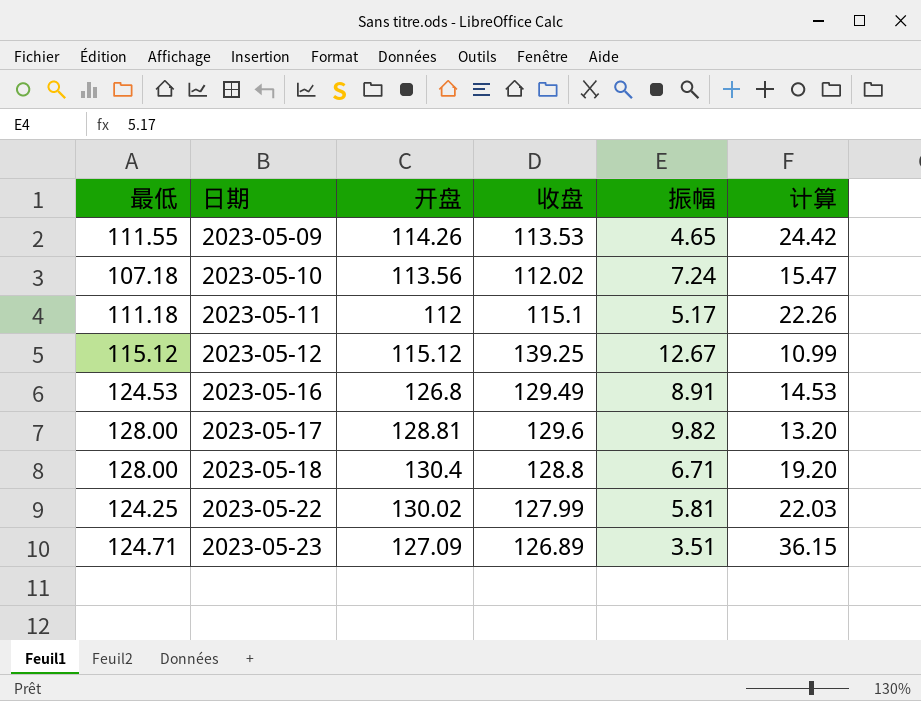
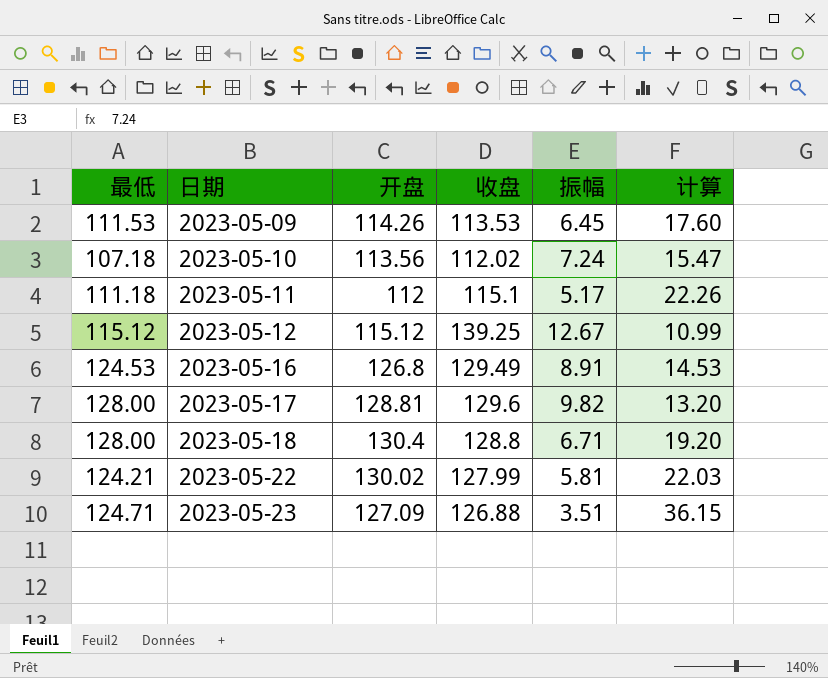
2023-05-09 | 最低: 111.55 -> 111.53
2023-05-09 | 振幅: 4.65 -> 6.45
2023-05-09 | 计算: 24.42 -> 17.60
2023-05-22 | 最低: 124.25 -> 124.21
2023-05-23 | 收盘: 126.89 -> 126.88

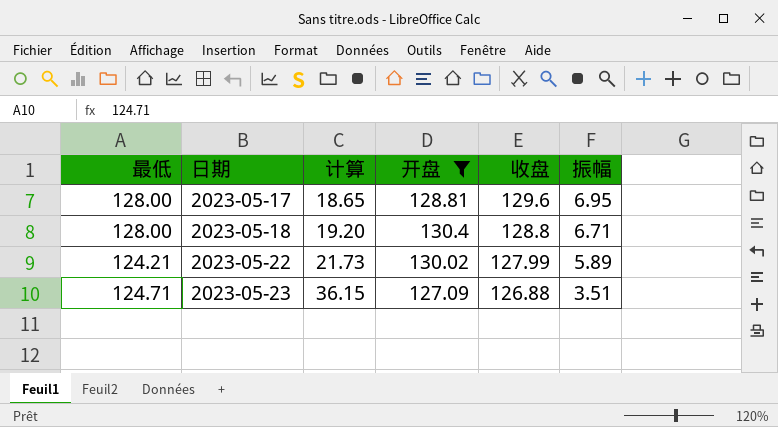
filter: none -> 开盘 >= 127.09
column 计算 | position: 6 -> 3
2023-05-17 | 计算: 13.20 -> 18.65
2023-05-17 | 振幅: 9.82 -> 6.95
2023-05-22 | 计算: 22.03 -> 21.73
2023-05-22 | 振幅: 5.81 -> 5.89

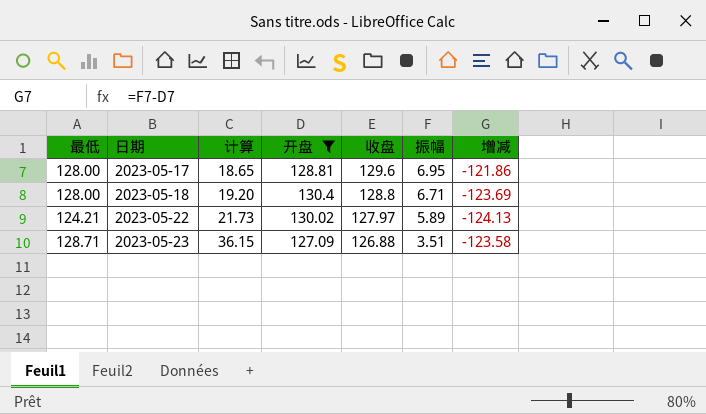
column 增减 | formula: none -> [振幅] - [开盘]
2023-05-22 | 收盘: 127.99 -> 127.97
2023-05-23 | 最低: 124.71 -> 128.71

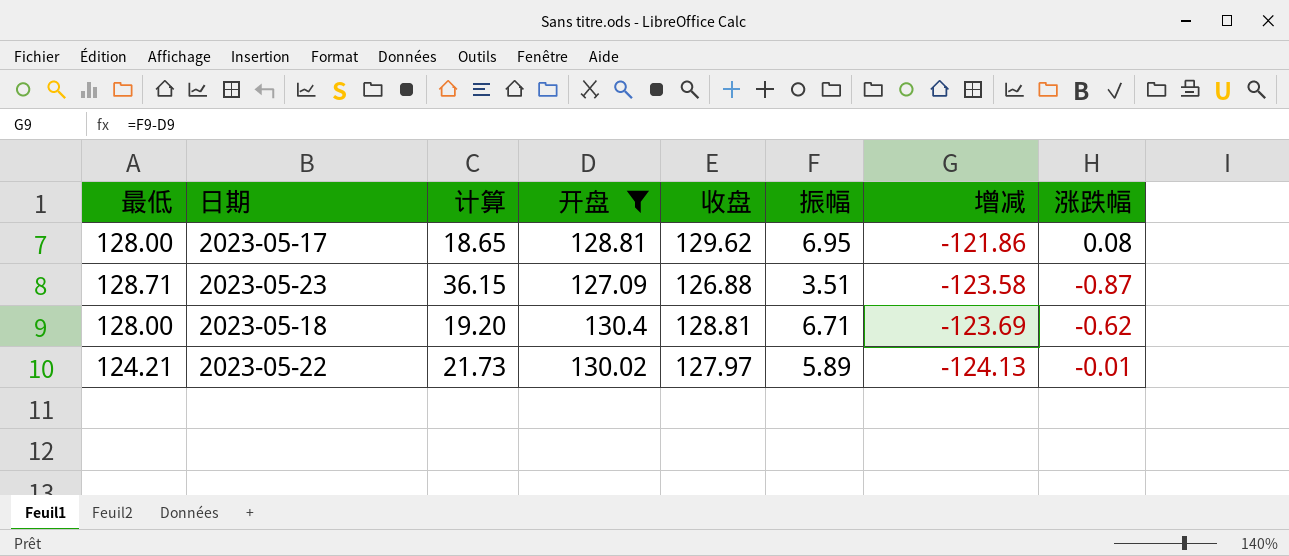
row order: 日期 ascending -> 增减 descending
column 涨跌幅 | position: none -> 8
2023-05-17 | 收盘: 129.6 -> 129.62
2023-05-18 | 收盘: 128.8 -> 128.81

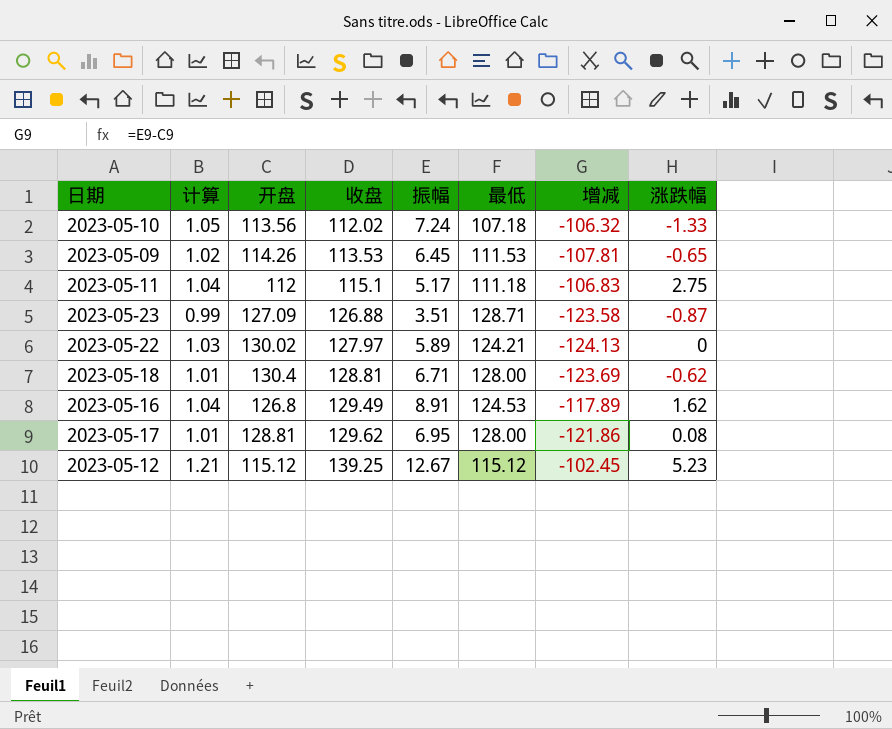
filter: 开盘 >= 127.09 -> none
row order: 增减 descending -> 收盘 ascending
column 计算 | formula: [收盘] / [振幅] -> [收盘] / [最低]
column 最低 | position: 1 -> 6
2023-05-22 | 涨跌幅: -0.01 -> 0

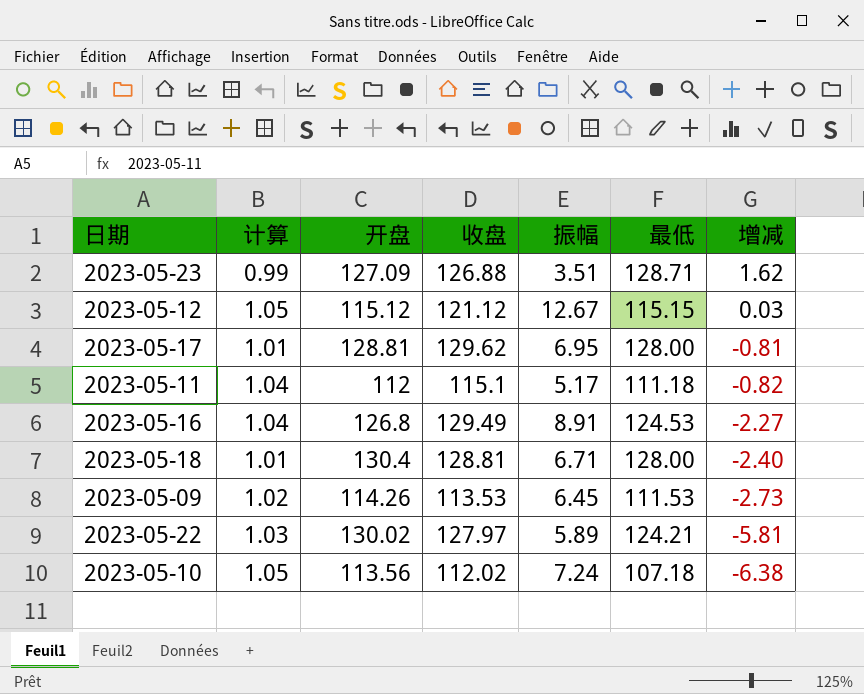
row order: 收盘 ascending -> 增减 descending
column 涨跌幅 | position: 8 -> none
column 增减 | formula: [振幅] - [开盘] -> [最低] - [开盘]
2023-05-12 | 计算: 1.21 -> 1.05
2023-05-12 | 收盘: 139.25 -> 121.12
2023-05-12 | 最低: 115.12 -> 115.15

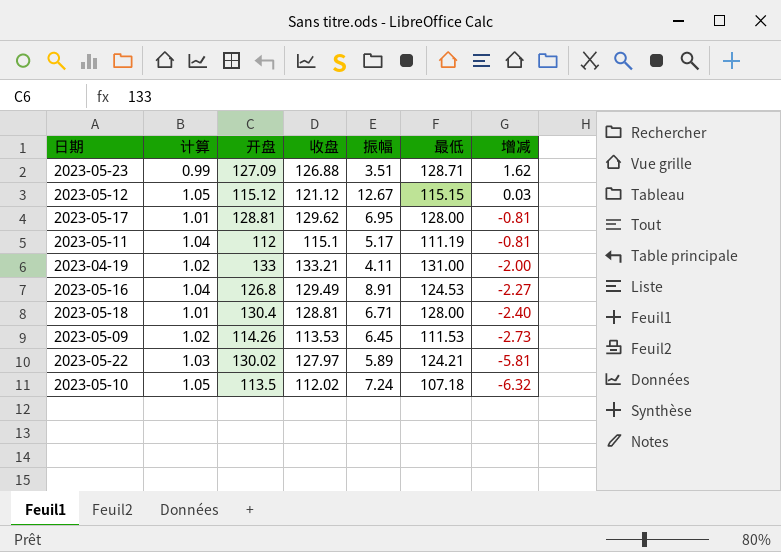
2023-05-11 | 最低: 111.18 -> 111.19
2023-05-11 | 增减: -0.82 -> -0.81
row 2023-04-19: none -> 1.02 | 133 | 133.21 | 4.11 | 131.00 | -2.00
2023-05-10 | 开盘: 113.56 -> 113.5
2023-05-10 | 增减: -6.38 -> -6.32

